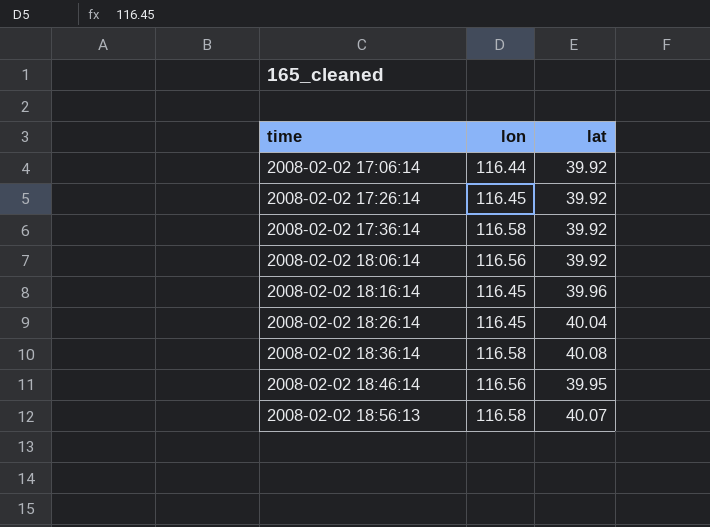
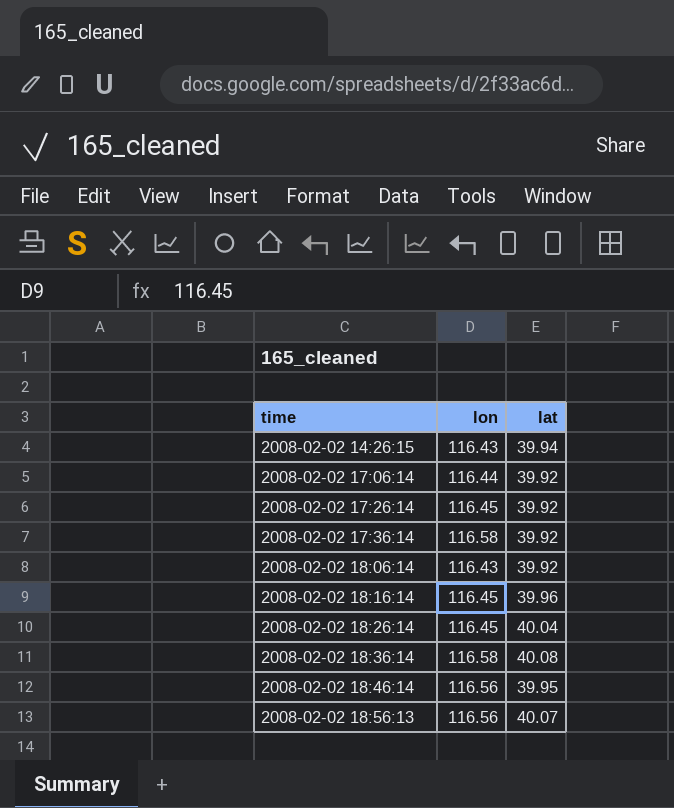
row 2008-02-02 14:26:15: none -> 116.43 | 39.94
2008-02-02 18:06:14 | lon: 116.56 -> 116.43
2008-02-02 18:56:13 | lon: 116.58 -> 116.56

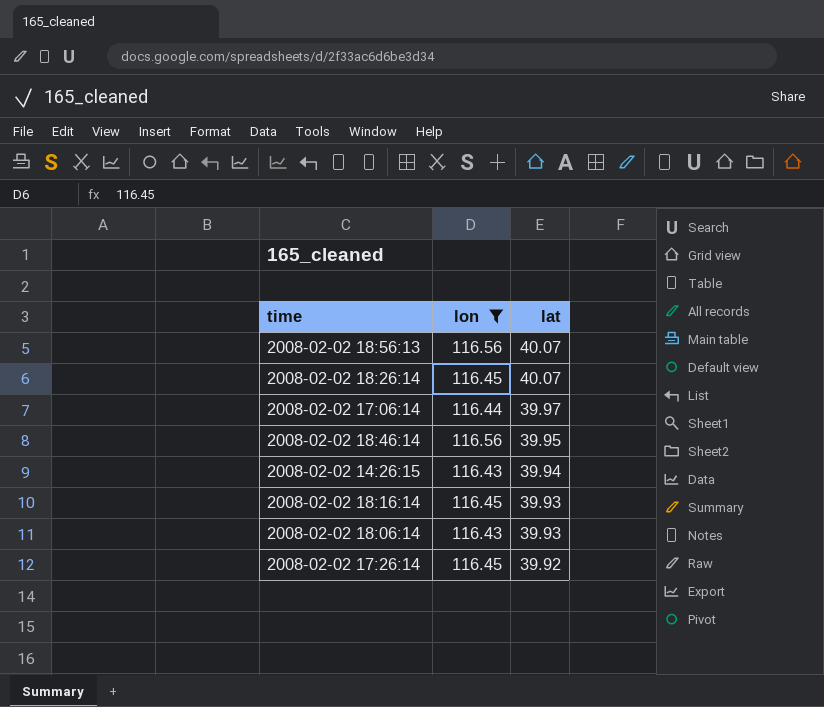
filter: none -> lon != 116.58
row order: time ascending -> lat descending
2008-02-02 18:26:14 | lat: 40.04 -> 40.07
2008-02-02 17:06:14 | lat: 39.92 -> 39.97
2008-02-02 18:16:14 | lat: 39.96 -> 39.93
2008-02-02 18:06:14 | lat: 39.92 -> 39.93

